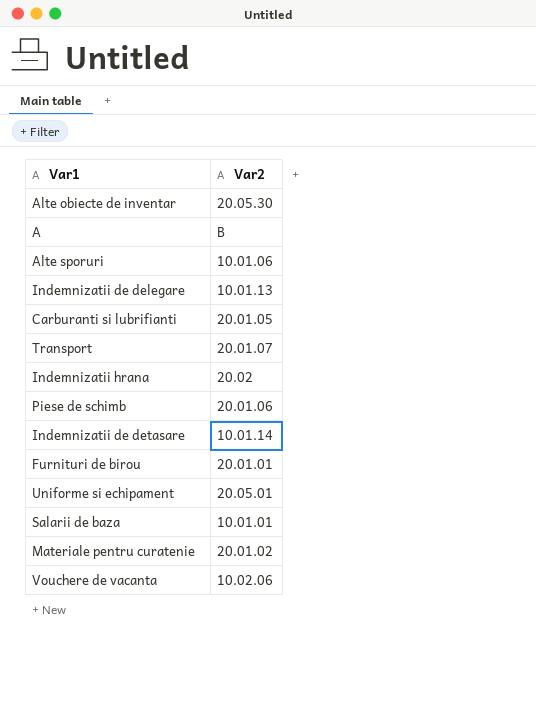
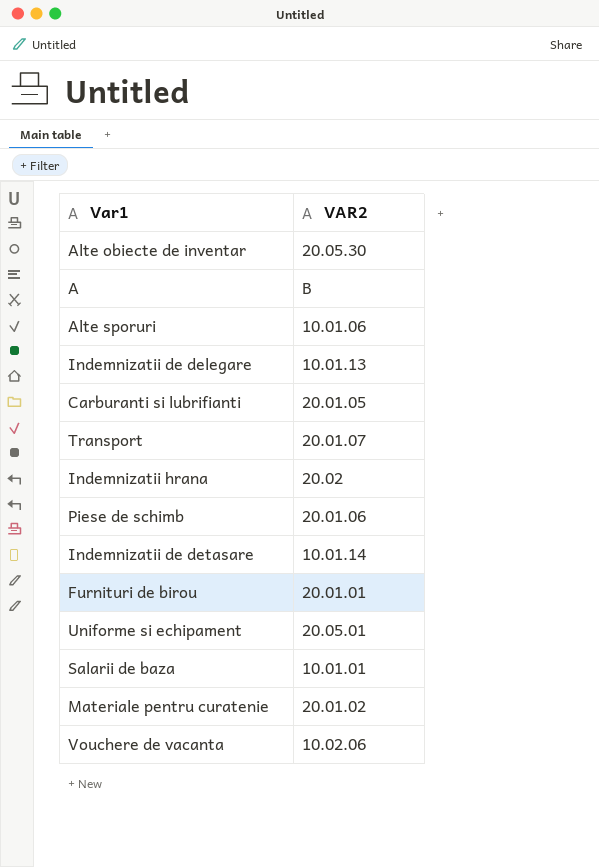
column name: Var2 -> VAR2

